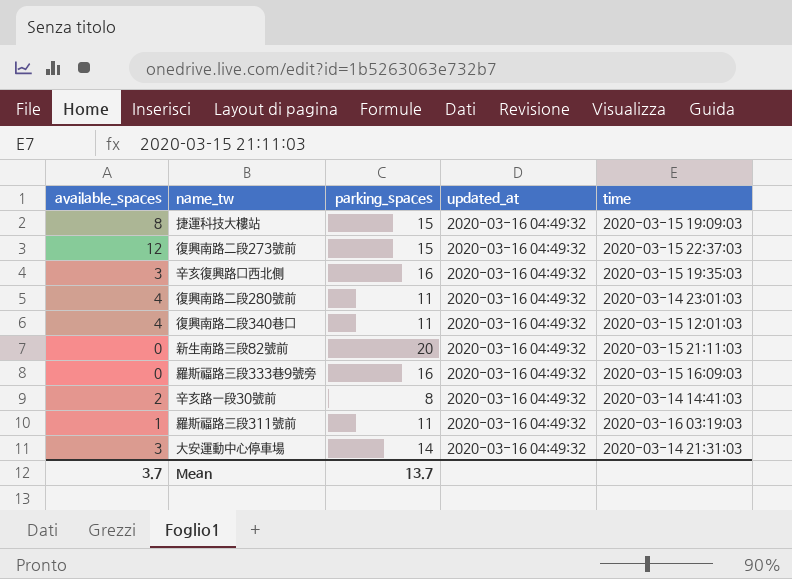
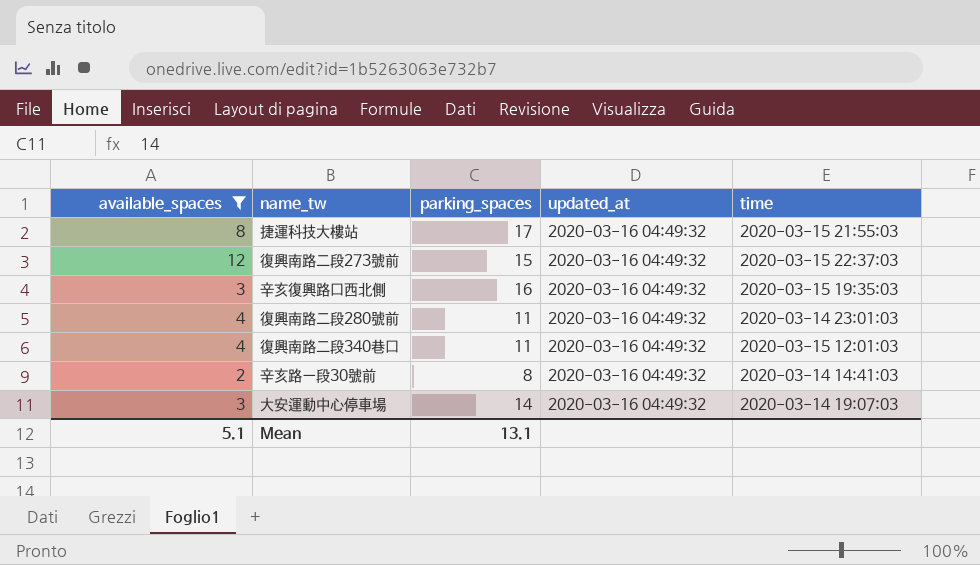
filter: none -> available_spaces >= 2
捷運科技大樓站 | parking_spaces: 15 -> 17
捷運科技大樓站 | time: 2020-03-15 19:09:03 -> 2020-03-15 21:55:03
大安運動中心停車場 | time: 2020-03-14 21:31:03 -> 2020-03-14 19:07:03
Mean | available_spaces: 3.7 -> 5.1
Mean | parking_spaces: 13.7 -> 13.1

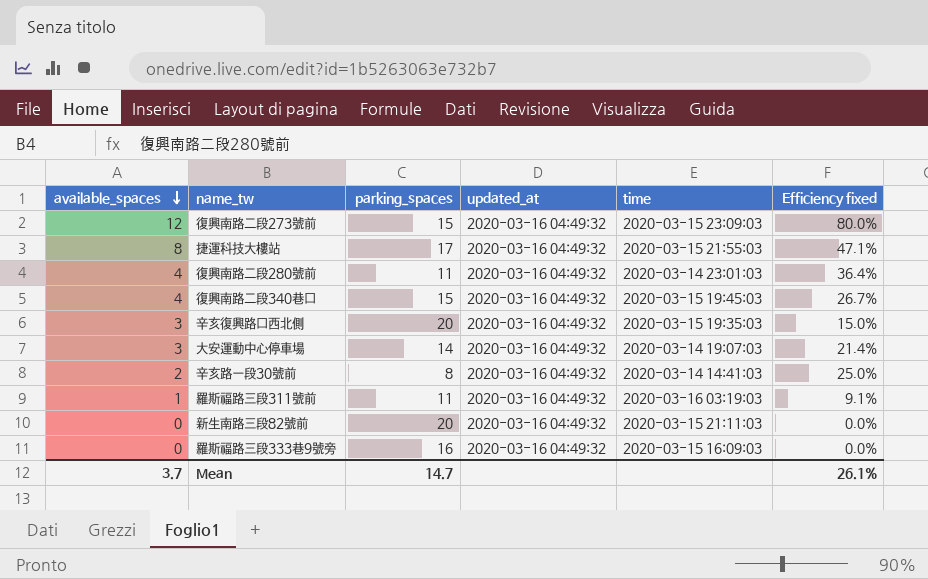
filter: available_spaces >= 2 -> none
row order: none -> available_spaces descending
column Efficiency fixed | formula: none -> [available_spaces] / [parking_spaces]
復興南路二段273號前 | time: 2020-03-15 22:37:03 -> 2020-03-15 23:09:03
復興南路二段340巷口 | parking_spaces: 11 -> 15
復興南路二段340巷口 | time: 2020-03-15 12:01:03 -> 2020-03-15 19:45:03
辛亥復興路口西北側 | parking_spaces: 16 -> 20
Mean | available_spaces: 5.1 -> 3.7
Mean | parking_spaces: 13.1 -> 14.7

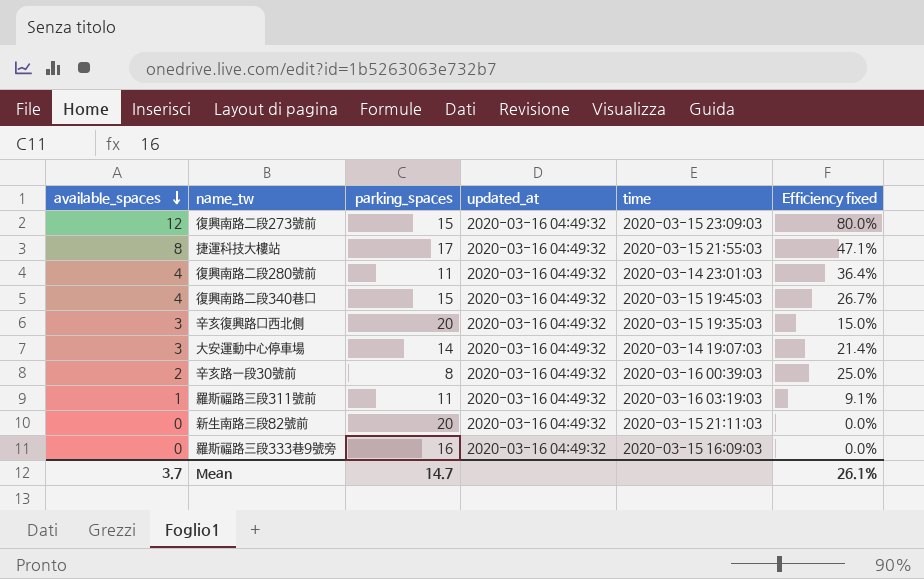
辛亥路一段30號前 | time: 2020-03-14 14:41:03 -> 2020-03-16 00:39:03

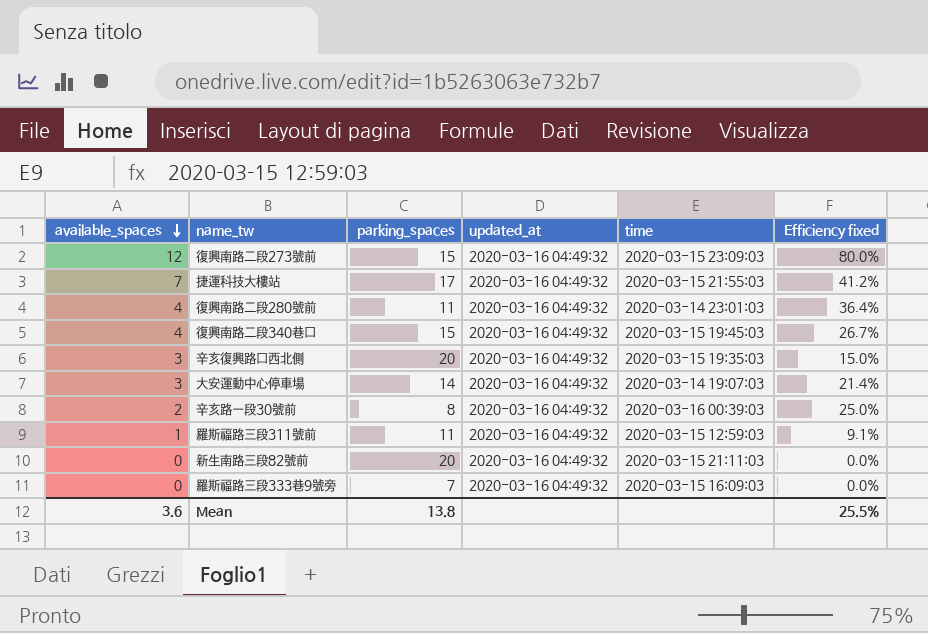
捷運科技大樓站 | available_spaces: 8 -> 7
捷運科技大樓站 | Efficiency fixed: 47.1% -> 41.2%
羅斯福路三段311號前 | time: 2020-03-16 03:19:03 -> 2020-03-15 12:59:03
羅斯福路三段333巷9號旁 | parking_spaces: 16 -> 7
Mean | available_spaces: 3.7 -> 3.6
Mean | parking_spaces: 14.7 -> 13.8
Mean | Efficiency fixed: 26.1% -> 25.5%

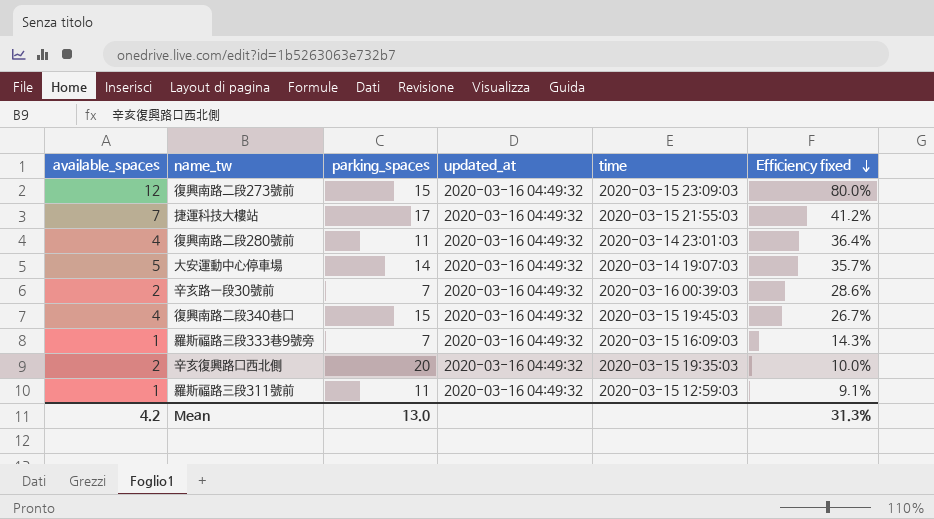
row order: available_spaces descending -> Efficiency fixed descending
row 新生南路三段82號前: 0 | 20 | 2020-03-16 04:49:32 | 2020-03-15 21:11:03 | 0.0% -> none
大安運動中心停車場 | available_spaces: 3 -> 5
大安運動中心停車場 | Efficiency fixed: 21.4% -> 35.7%
辛亥路一段30號前 | parking_spaces: 8 -> 7
辛亥路一段30號前 | Efficiency fixed: 25.0% -> 28.6%
羅斯福路三段333巷9號旁 | available_spaces: 0 -> 1
羅斯福路三段333巷9號旁 | Efficiency fixed: 0.0% -> 14.3%
辛亥復興路口西北側 | available_spaces: 3 -> 2
辛亥復興路口西北側 | Efficiency fixed: 15.0% -> 10.0%
Mean | available_spaces: 3.6 -> 4.2
Mean | parking_spaces: 13.8 -> 13.0
Mean | Efficiency fixed: 25.5% -> 31.3%

